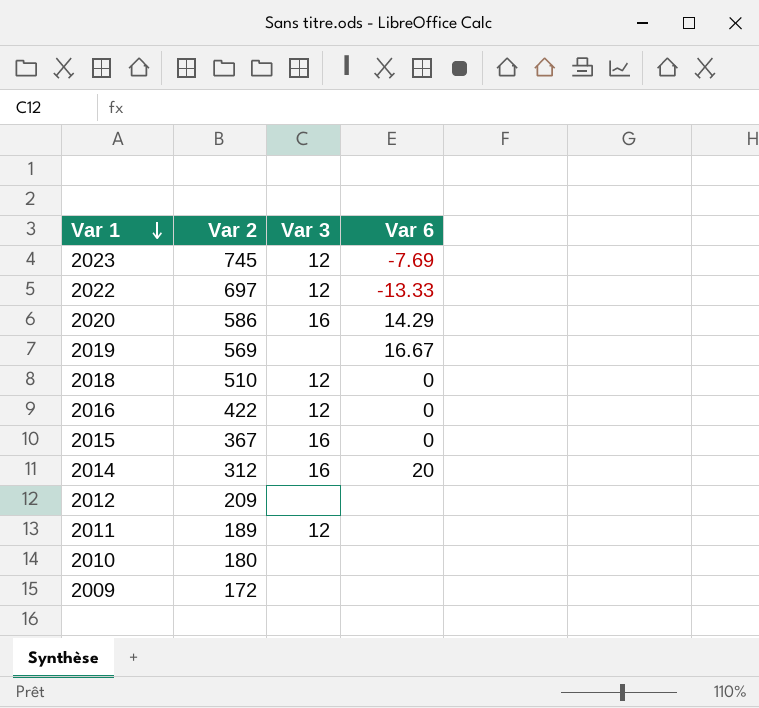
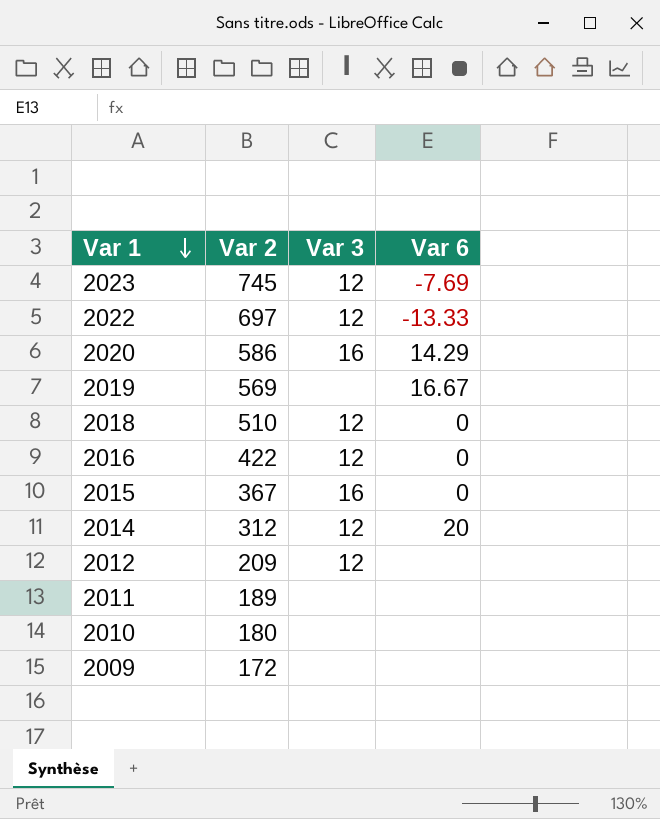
2014 | Var 3: 16 -> 12
2012 | Var 3: none -> 12
2011 | Var 3: 12 -> none

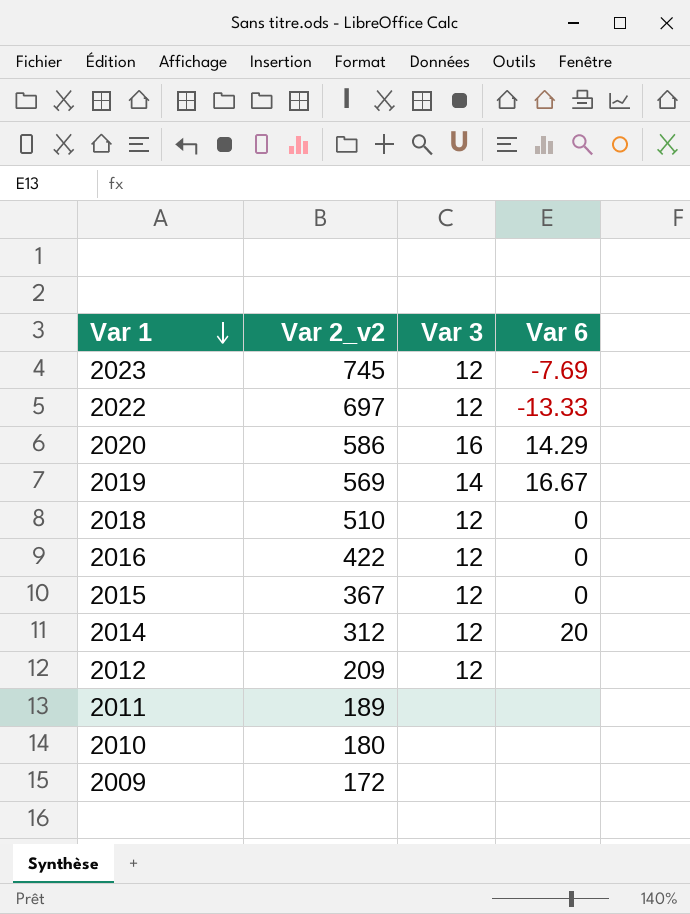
column name: Var 2 -> Var 2_v2
2019 | Var 3: none -> 14
2015 | Var 3: 16 -> 12

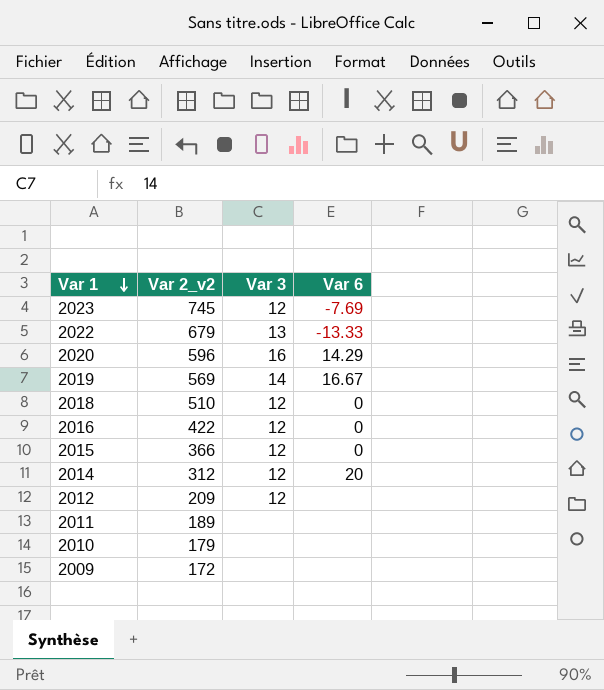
2022 | Var 2_v2: 697 -> 679
2022 | Var 3: 12 -> 13
2020 | Var 2_v2: 586 -> 596
2015 | Var 2_v2: 367 -> 366
2010 | Var 2_v2: 180 -> 179

